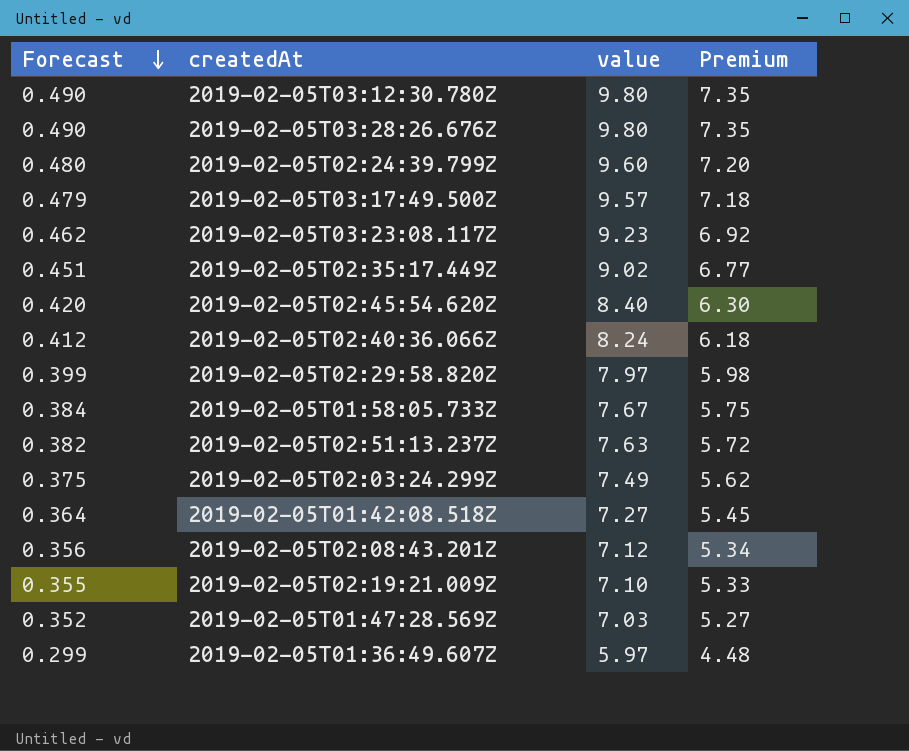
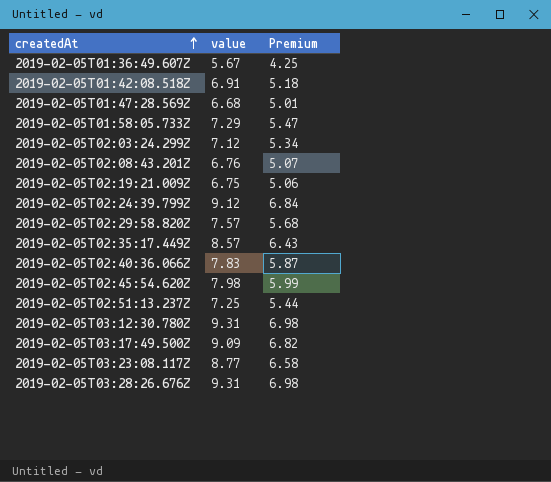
row order: Forecast descending -> createdAt ascending
column Forecast | formula: [value] * 0.05 -> none
2019-02-05T01:36:49.607Z | value: 5.97 -> 5.67
2019-02-05T01:36:49.607Z | Premium: 4.48 -> 4.25
2019-02-05T01:42:08.518Z | value: 7.27 -> 6.91
2019-02-05T01:42:08.518Z | Premium: 5.45 -> 5.18
2019-02-05T01:47:28.569Z | value: 7.03 -> 6.68
2019-02-05T01:47:28.569Z | Premium: 5.27 -> 5.01
2019-02-05T01:58:05.733Z | value: 7.67 -> 7.29
2019-02-05T01:58:05.733Z | Premium: 5.75 -> 5.47
2019-02-05T02:03:24.299Z | value: 7.49 -> 7.12
2019-02-05T02:03:24.299Z | Premium: 5.62 -> 5.34
2019-02-05T02:08:43.201Z | value: 7.12 -> 6.76
2019-02-05T02:08:43.201Z | Premium: 5.34 -> 5.07
2019-02-05T02:19:21.009Z | value: 7.10 -> 6.75
2019-02-05T02:19:21.009Z | Premium: 5.33 -> 5.06
2019-02-05T02:24:39.799Z | value: 9.60 -> 9.12
2019-02-05T02:24:39.799Z | Premium: 7.20 -> 6.84
2019-02-05T02:29:58.820Z | value: 7.97 -> 7.57
2019-02-05T02:29:58.820Z | Premium: 5.98 -> 5.68
2019-02-05T02:35:17.449Z | value: 9.02 -> 8.57
2019-02-05T02:35:17.449Z | Premium: 6.77 -> 6.43
2019-02-05T02:40:36.066Z | value: 8.24 -> 7.83
2019-02-05T02:40:36.066Z | Premium: 6.18 -> 5.87
2019-02-05T02:45:54.620Z | value: 8.40 -> 7.98
2019-02-05T02:45:54.620Z | Premium: 6.30 -> 5.99
2019-02-05T02:51:13.237Z | value: 7.63 -> 7.25
2019-02-05T02:51:13.237Z | Premium: 5.72 -> 5.44
2019-02-05T03:12:30.780Z | value: 9.80 -> 9.31
2019-02-05T03:12:30.780Z | Premium: 7.35 -> 6.98
2019-02-05T03:17:49.500Z | value: 9.57 -> 9.09
2019-02-05T03:17:49.500Z | Premium: 7.18 -> 6.82
2019-02-05T03:23:08.117Z | value: 9.23 -> 8.77
2019-02-05T03:23:08.117Z | Premium: 6.92 -> 6.58
2019-02-05T03:28:26.676Z | value: 9.80 -> 9.31
2019-02-05T03:28:26.676Z | Premium: 7.35 -> 6.98

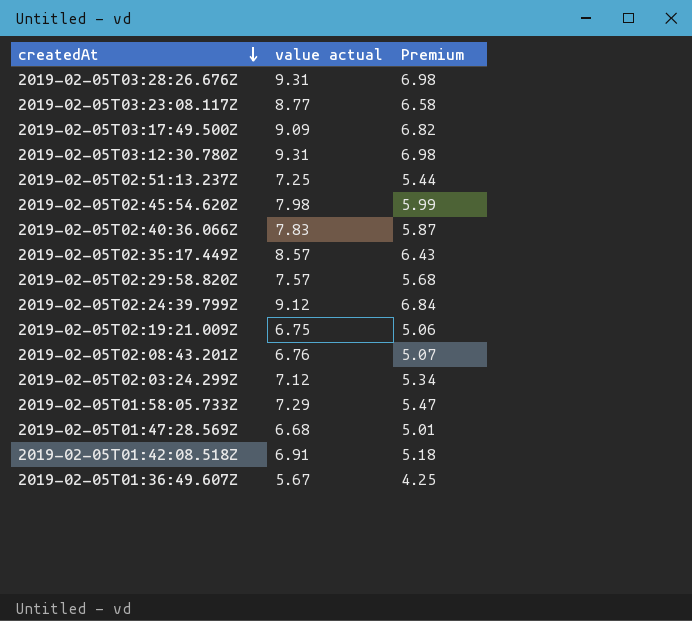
row order: createdAt ascending -> createdAt descending
column name: value -> value actual

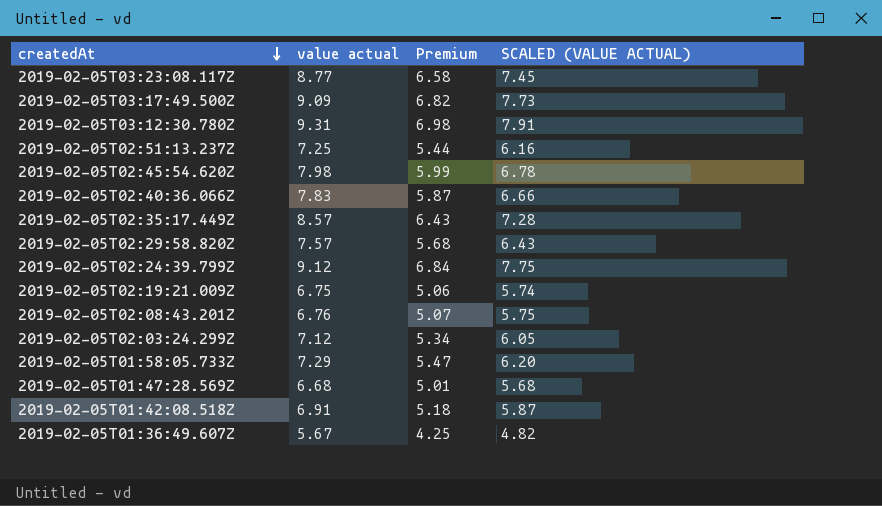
column SCALED (VALUE ACTUAL) | formula: none -> [value actual] * 0.85
row 2019-02-05T03:28:26.676Z: 9.31 | 6.98 -> none

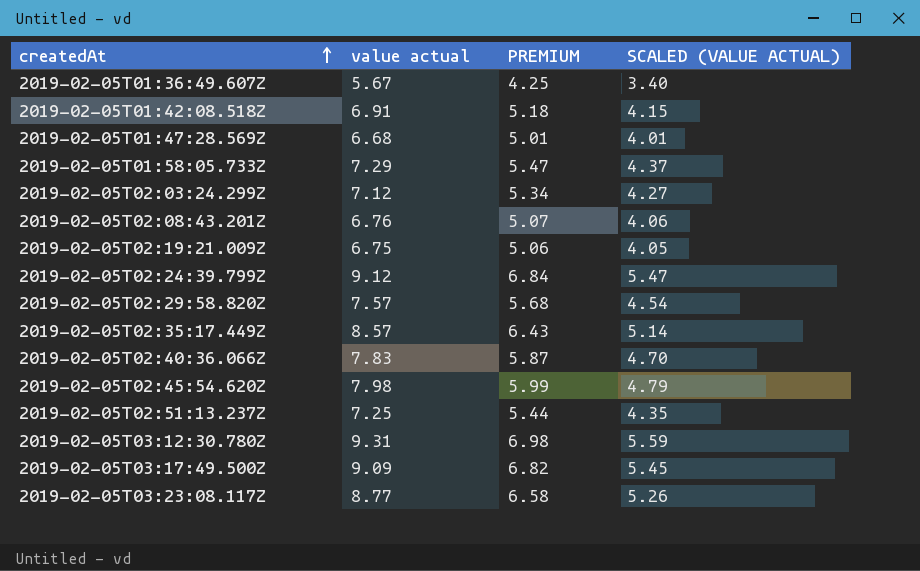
row order: createdAt descending -> createdAt ascending
column name: Premium -> PREMIUM
column SCALED (VALUE ACTUAL) | formula: [value actual] * 0.85 -> [value actual] * 0.6

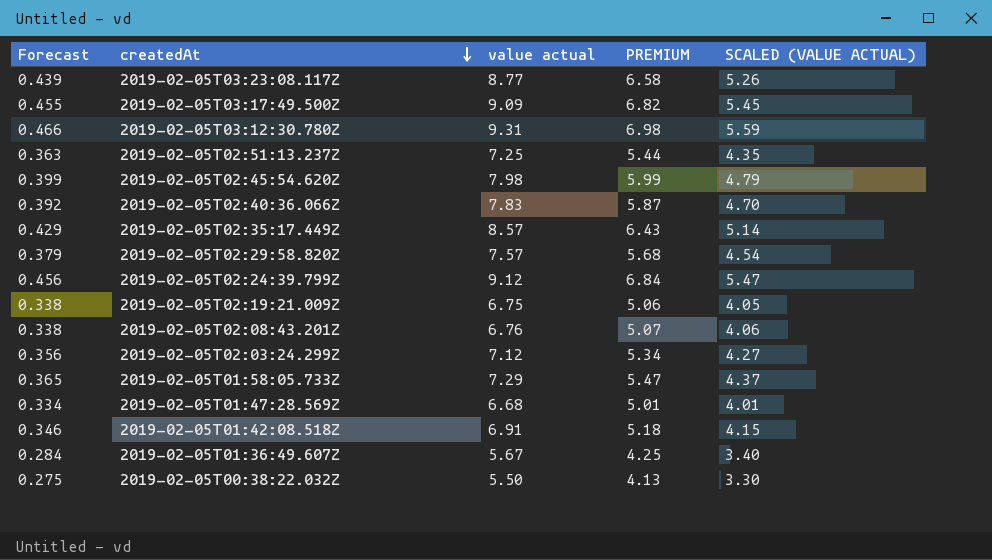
row order: createdAt ascending -> createdAt descending
column Forecast | formula: none -> [value actual] * 0.05
row 2019-02-05T00:38:22.032Z: none -> 0.275 | 5.50 | 4.13 | 3.30

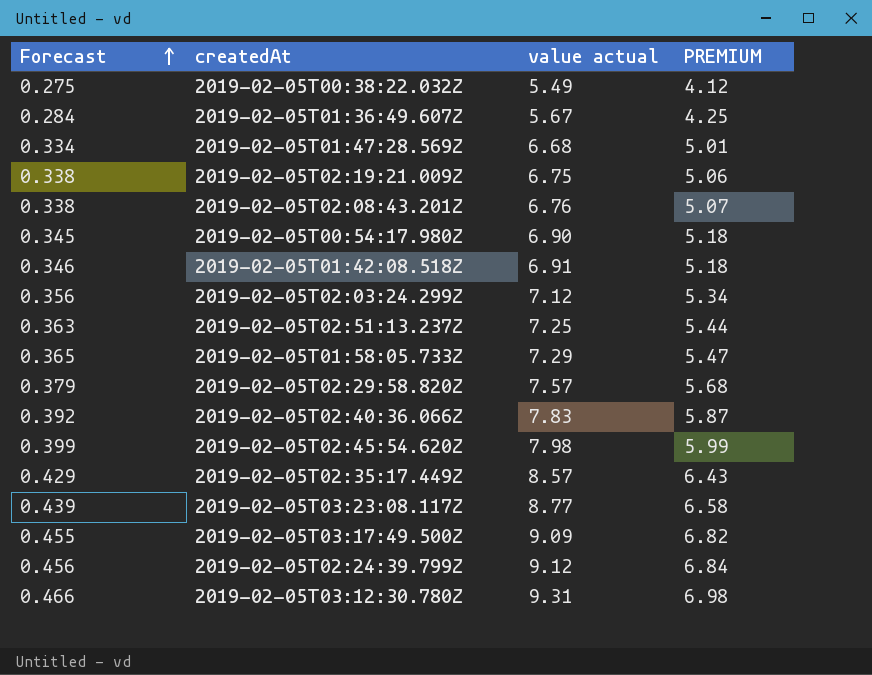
row order: createdAt descending -> Forecast ascending
column SCALED (VALUE ACTUAL) | formula: [value actual] * 0.6 -> none
2019-02-05T00:38:22.032Z | value actual: 5.50 -> 5.49
2019-02-05T00:38:22.032Z | PREMIUM: 4.13 -> 4.12
row 2019-02-05T00:54:17.980Z: none -> 0.345 | 6.90 | 5.18

